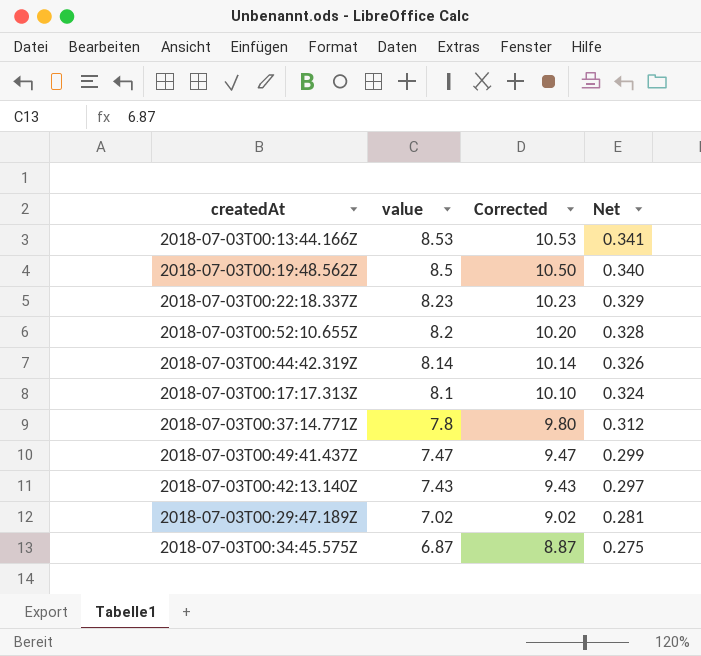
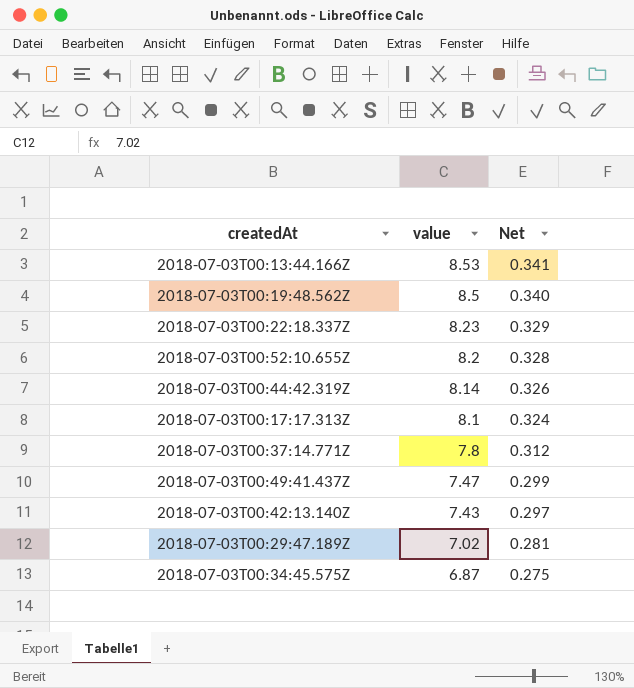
column Corrected | formula: [value] + 2 -> none

